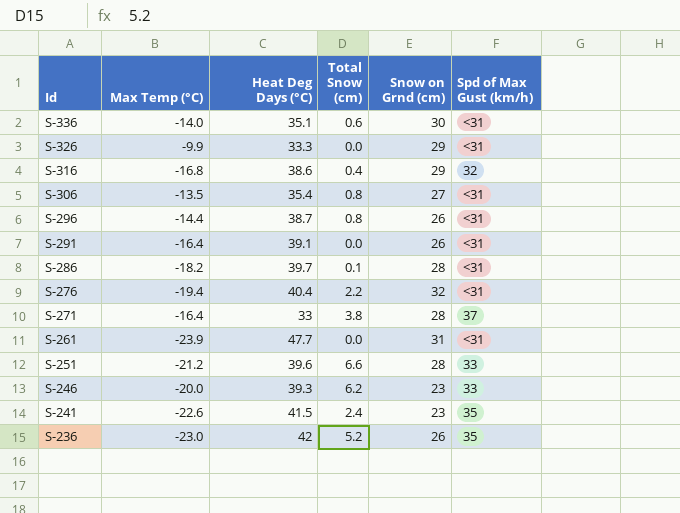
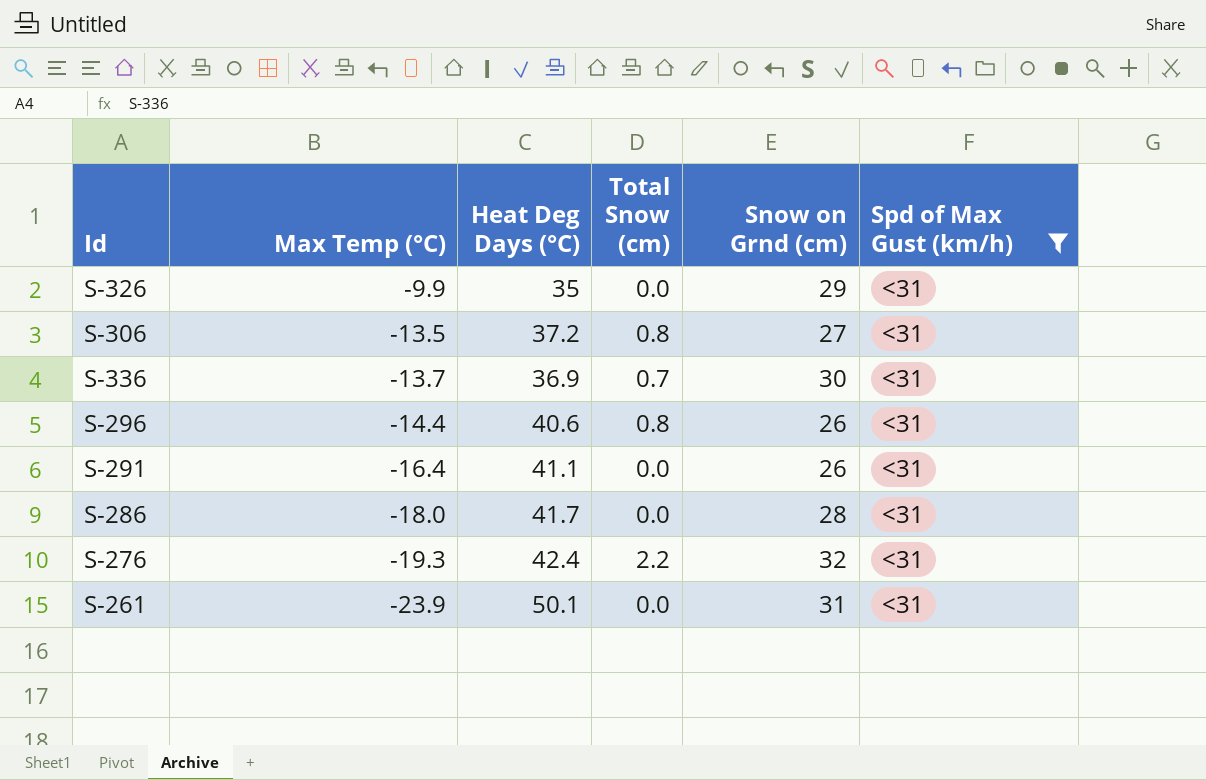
filter: none -> Spd of Max Gust (km/h) = <31
row order: Id descending -> Max Temp (°C) descending
S-326 | Heat Deg Days (°C): 33.3 -> 35
S-306 | Heat Deg Days (°C): 35.4 -> 37.2
S-336 | Max Temp (°C): -14.0 -> -13.7
S-336 | Heat Deg Days (°C): 35.1 -> 36.9
S-336 | Total Snow (cm): 0.6 -> 0.7
S-296 | Heat Deg Days (°C): 38.7 -> 40.6
S-291 | Heat Deg Days (°C): 39.1 -> 41.1
S-286 | Max Temp (°C): -18.2 -> -18.0
S-286 | Heat Deg Days (°C): 39.7 -> 41.7
S-286 | Total Snow (cm): 0.1 -> 0.0
S-276 | Max Temp (°C): -19.4 -> -19.3
S-276 | Heat Deg Days (°C): 40.4 -> 42.4
S-261 | Heat Deg Days (°C): 47.7 -> 50.1

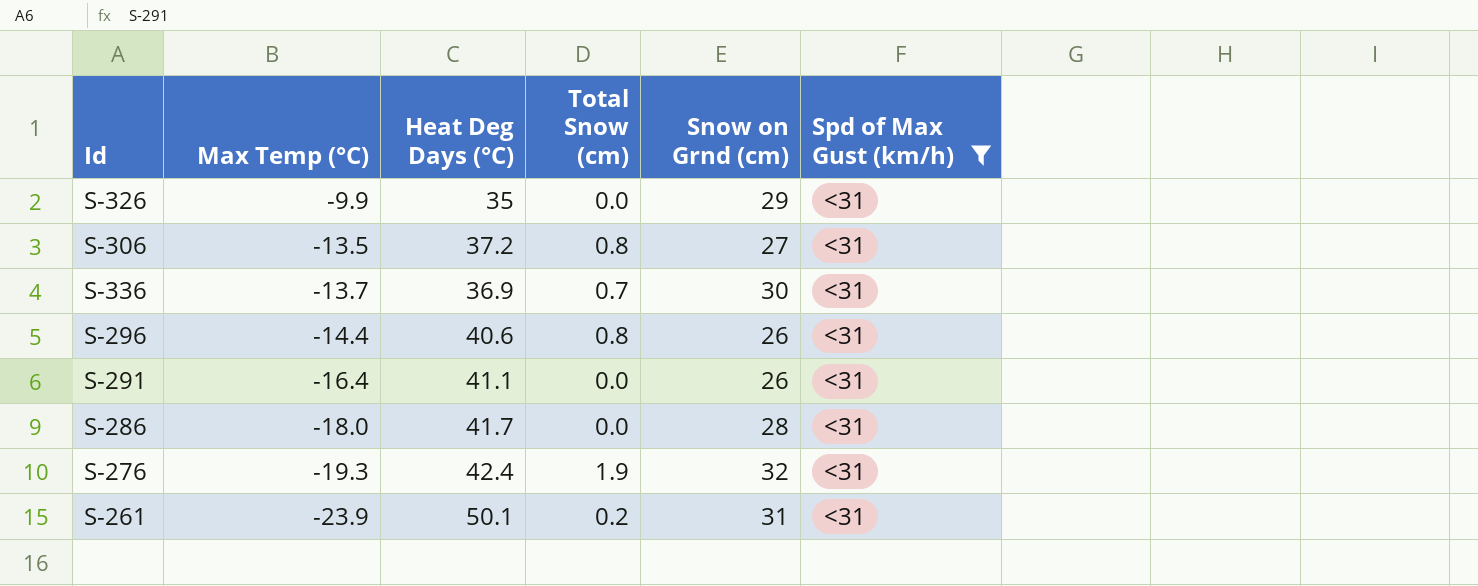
S-276 | Total Snow (cm): 2.2 -> 1.9
S-261 | Total Snow (cm): 0.0 -> 0.2

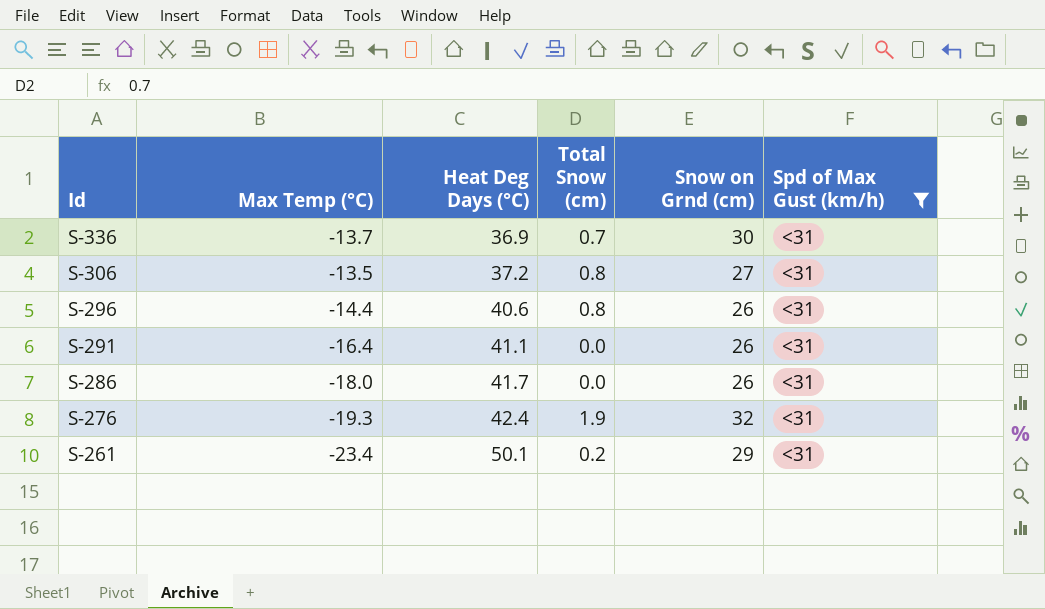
row order: Max Temp (°C) descending -> Id descending
row S-326: -9.9 | 35 | 0.0 | 29 | <31 -> none
S-286 | Snow on Grnd (cm): 28 -> 26
S-261 | Max Temp (°C): -23.9 -> -23.4
S-261 | Snow on Grnd (cm): 31 -> 29

